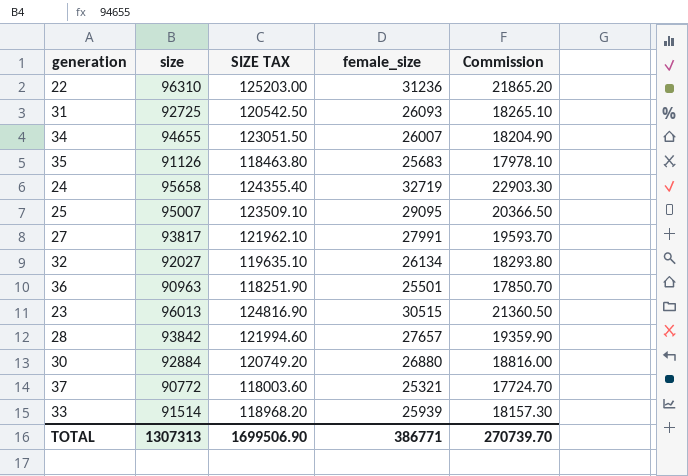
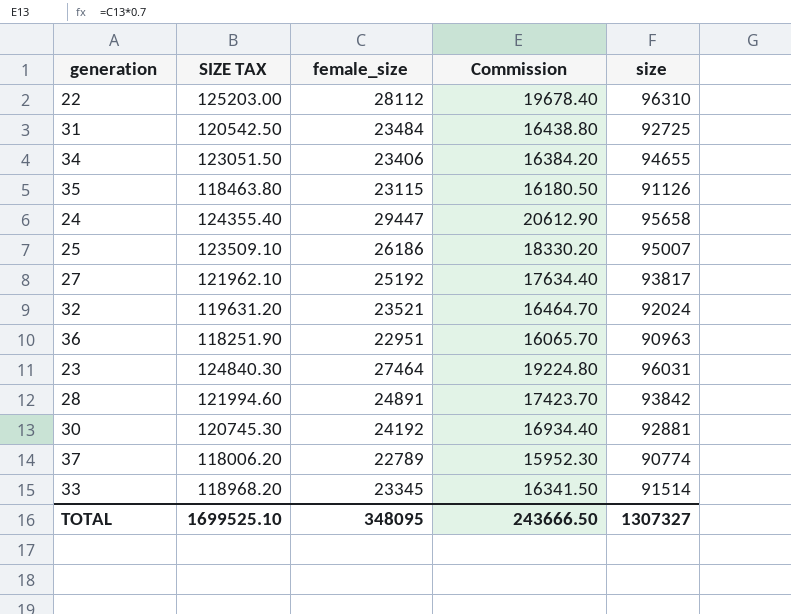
column size | position: 2 -> 5
22 | female_size: 31236 -> 28112
22 | Commission: 21865.20 -> 19678.40
31 | female_size: 26093 -> 23484
31 | Commission: 18265.10 -> 16438.80
34 | female_size: 26007 -> 23406
34 | Commission: 18204.90 -> 16384.20
35 | female_size: 25683 -> 23115
35 | Commission: 17978.10 -> 16180.50
24 | female_size: 32719 -> 29447
24 | Commission: 22903.30 -> 20612.90
25 | female_size: 29095 -> 26186
25 | Commission: 20366.50 -> 18330.20
27 | female_size: 27991 -> 25192
27 | Commission: 19593.70 -> 17634.40
32 | SIZE TAX: 119635.10 -> 119631.20
32 | female_size: 26134 -> 23521
32 | Commission: 18293.80 -> 16464.70
32 | size: 92027 -> 92024
36 | female_size: 25501 -> 22951
36 | Commission: 17850.70 -> 16065.70
23 | SIZE TAX: 124816.90 -> 124840.30
23 | female_size: 30515 -> 27464
23 | Commission: 21360.50 -> 19224.80
23 | size: 96013 -> 96031
28 | female_size: 27657 -> 24891
28 | Commission: 19359.90 -> 17423.70
30 | SIZE TAX: 120749.20 -> 120745.30
30 | female_size: 26880 -> 24192
30 | Commission: 18816.00 -> 16934.40
30 | size: 92884 -> 92881
37 | SIZE TAX: 118003.60 -> 118006.20
37 | female_size: 25321 -> 22789
37 | Commission: 17724.70 -> 15952.30
37 | size: 90772 -> 90774
33 | female_size: 25939 -> 23345
33 | Commission: 18157.30 -> 16341.50
TOTAL | SIZE TAX: 1699506.90 -> 1699525.10
TOTAL | female_size: 386771 -> 348095
TOTAL | Commission: 270739.70 -> 243666.50
TOTAL | size: 1307313 -> 1307327

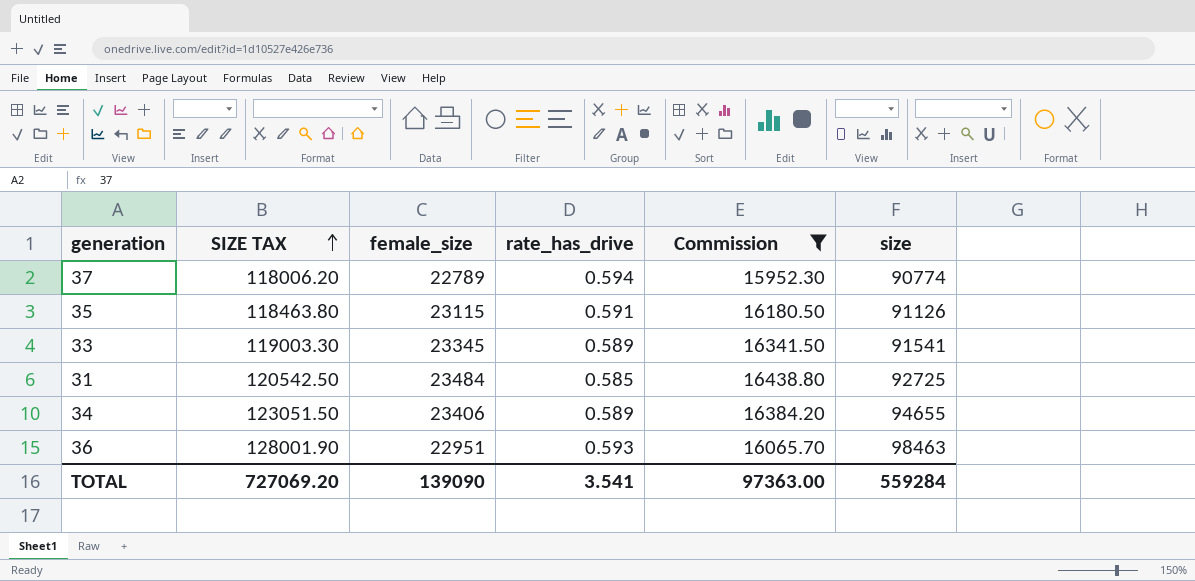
filter: none -> Commission <= 16438.80
row order: none -> SIZE TAX ascending
column rate_has_drive | position: none -> 4
33 | SIZE TAX: 118968.20 -> 119003.30
33 | size: 91514 -> 91541
36 | SIZE TAX: 118251.90 -> 128001.90
36 | size: 90963 -> 98463
TOTAL | SIZE TAX: 1699525.10 -> 727069.20
TOTAL | female_size: 348095 -> 139090
TOTAL | Commission: 243666.50 -> 97363.00
TOTAL | size: 1307327 -> 559284

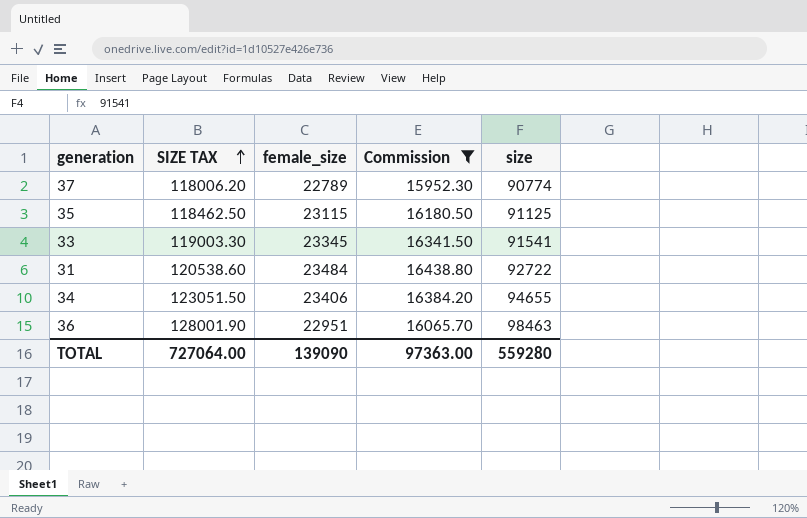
column rate_has_drive | position: 4 -> none
35 | SIZE TAX: 118463.80 -> 118462.50
35 | size: 91126 -> 91125
31 | SIZE TAX: 120542.50 -> 120538.60
31 | size: 92725 -> 92722
TOTAL | SIZE TAX: 727069.20 -> 727064.00
TOTAL | size: 559284 -> 559280

